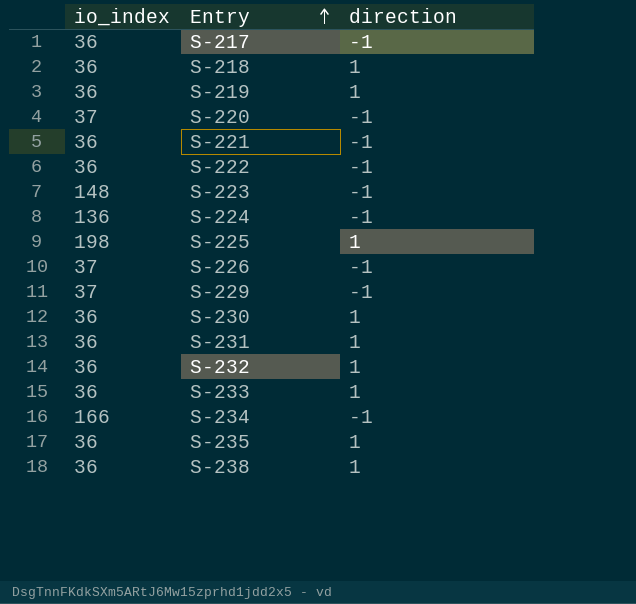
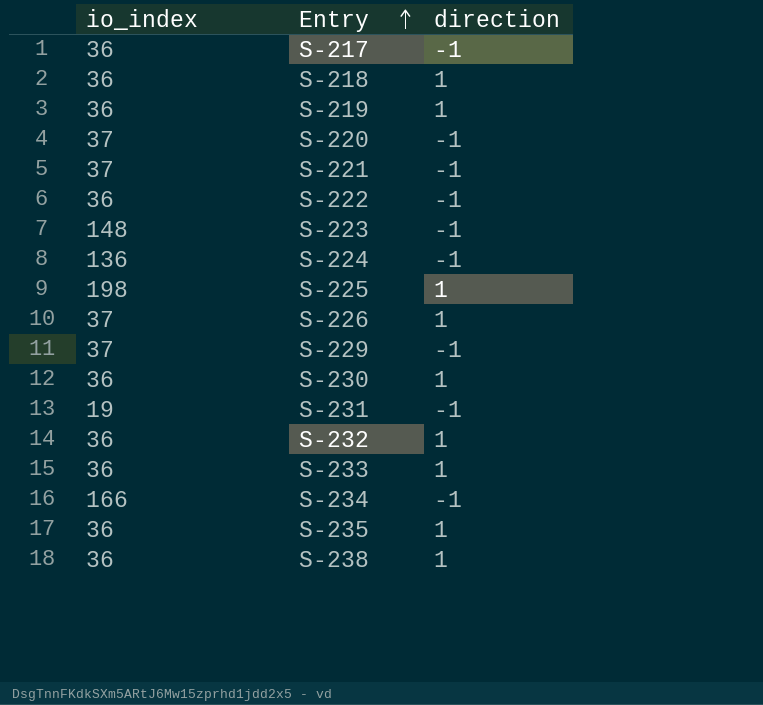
S-221 | io_index: 36 -> 37
S-226 | direction: -1 -> 1
S-231 | io_index: 36 -> 19
S-231 | direction: 1 -> -1

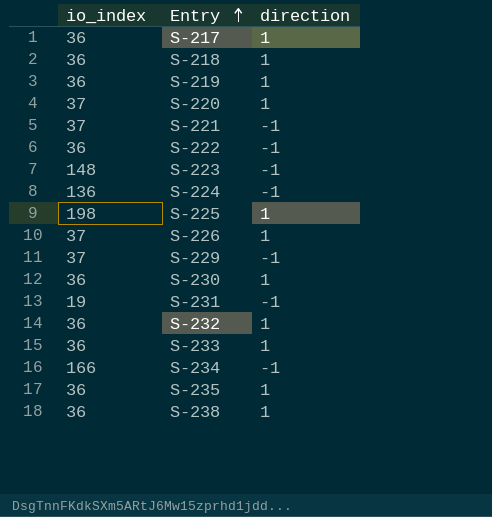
S-217 | direction: -1 -> 1
S-220 | direction: -1 -> 1

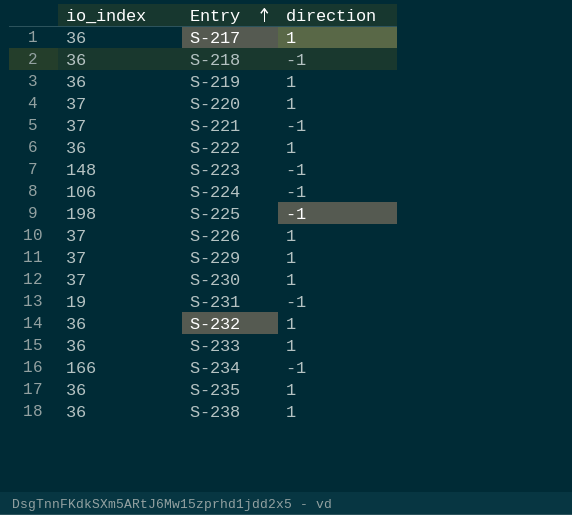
S-218 | direction: 1 -> -1
S-222 | direction: -1 -> 1
S-224 | io_index: 136 -> 106
S-225 | direction: 1 -> -1
S-229 | direction: -1 -> 1
S-230 | io_index: 36 -> 37

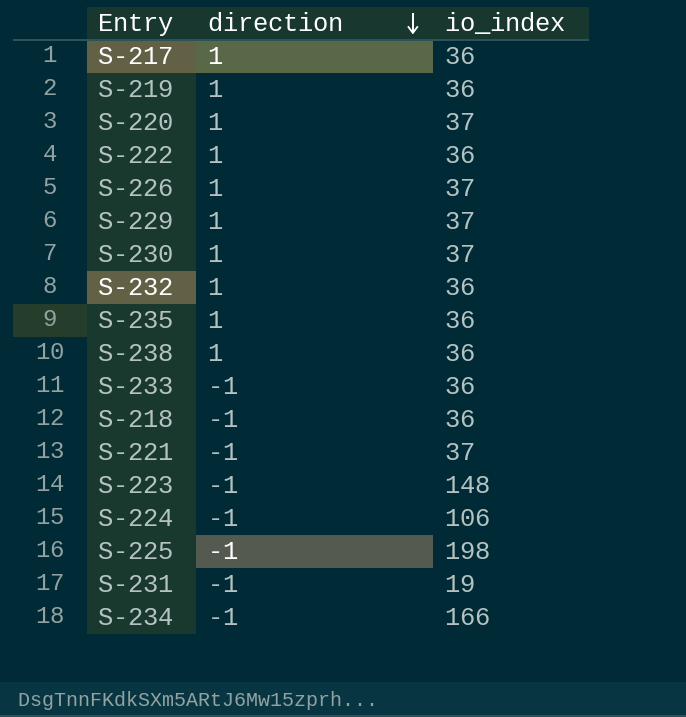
row order: Entry ascending -> direction descending
column io_index | position: 1 -> 3
S-233 | direction: 1 -> -1

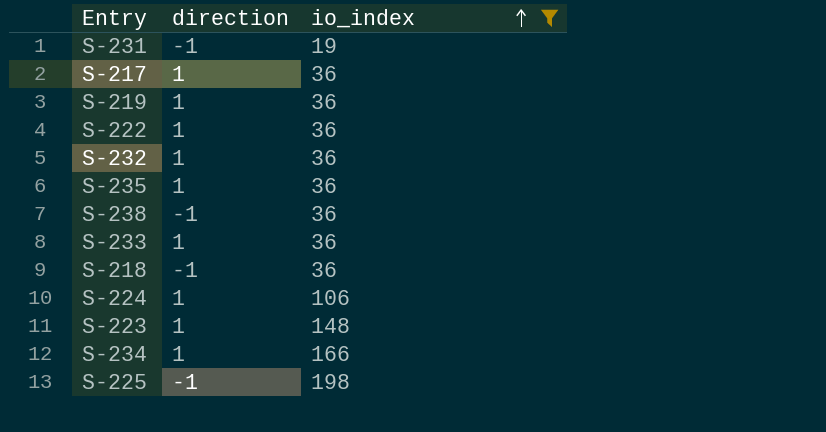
filter: none -> io_index != 37
row order: direction descending -> io_index ascending
S-238 | direction: 1 -> -1
S-233 | direction: -1 -> 1
S-224 | direction: -1 -> 1
S-223 | direction: -1 -> 1
S-234 | direction: -1 -> 1

